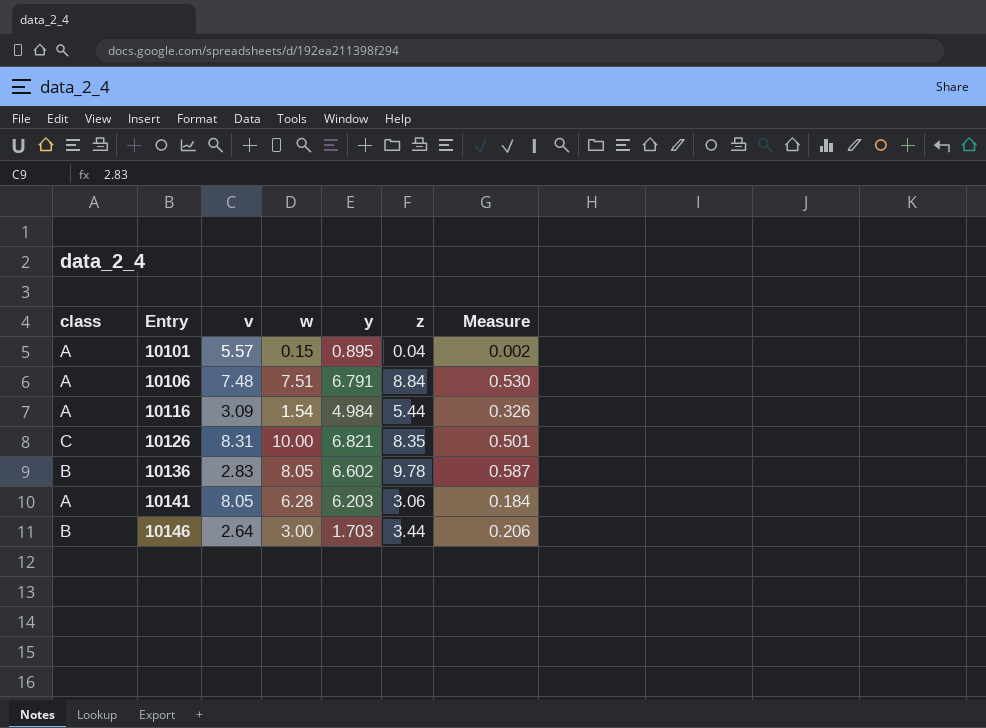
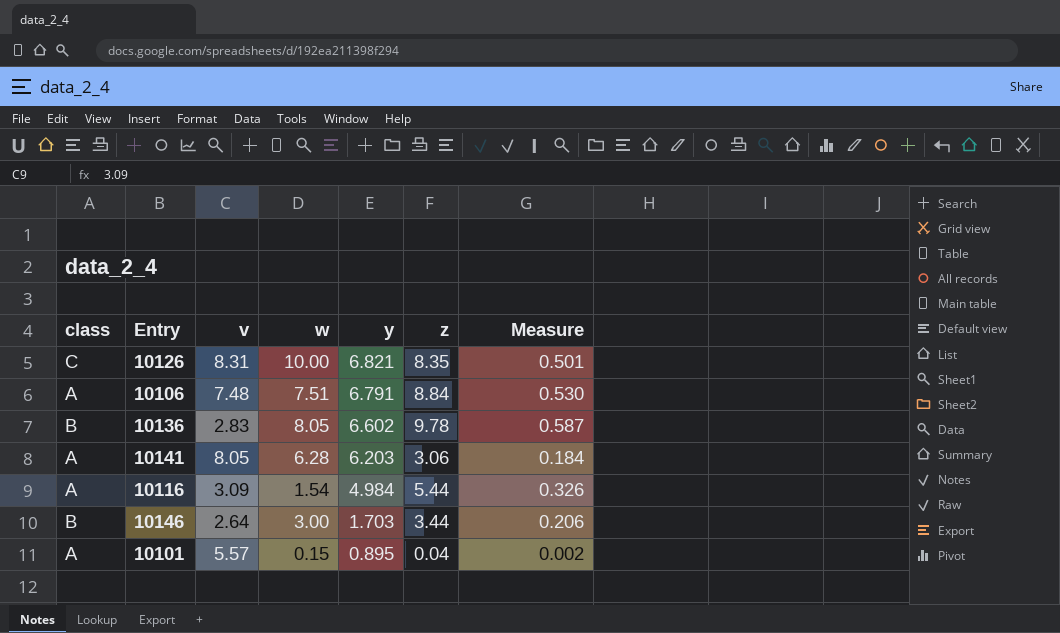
row order: Entry ascending -> y descending

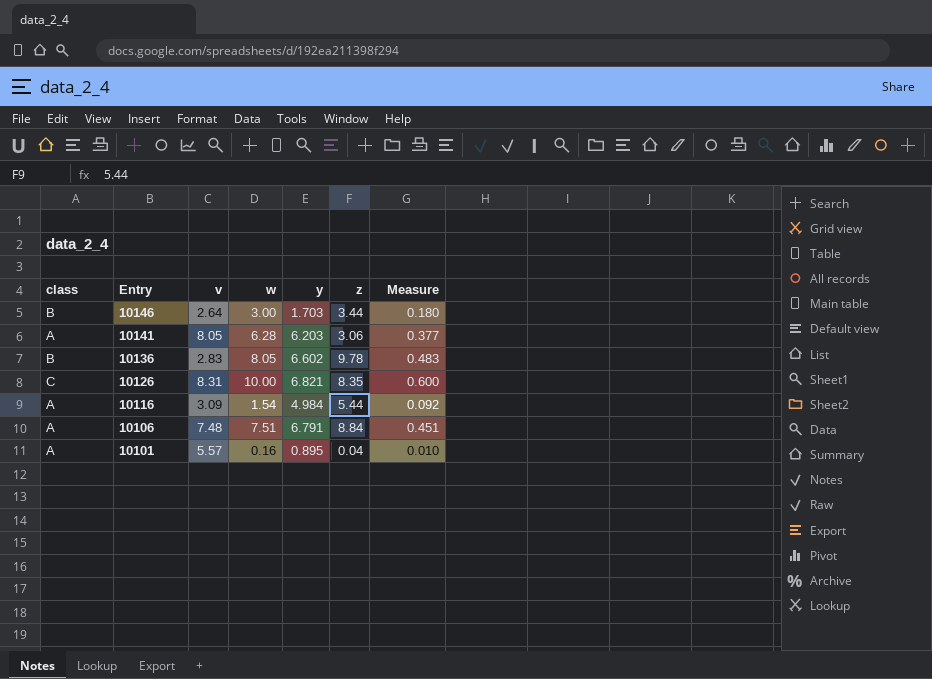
row order: y descending -> Entry descending
column Measure | formula: [z] * 0.06 -> [w] * 0.06
10101 | w: 0.15 -> 0.16

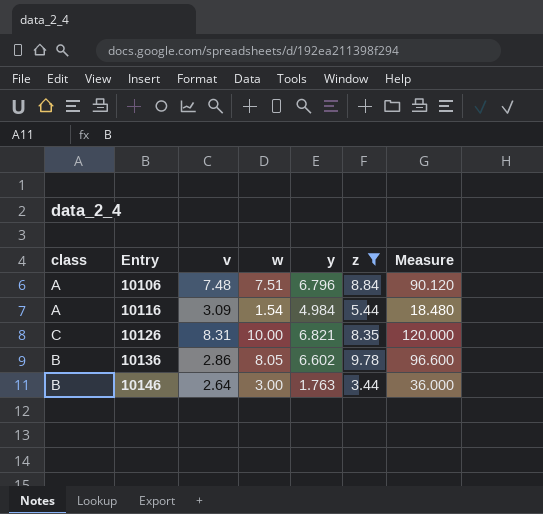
filter: none -> z >= 3.44
row order: Entry descending -> Entry ascending
column Measure | formula: [w] * 0.06 -> [w] * 12
10106 | y: 6.791 -> 6.796
10136 | v: 2.83 -> 2.86
10146 | y: 1.703 -> 1.763

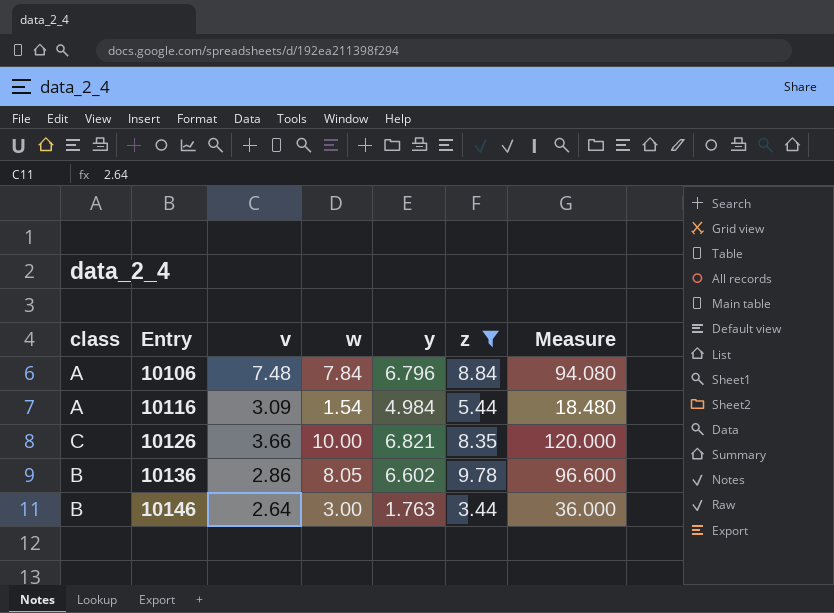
10106 | w: 7.51 -> 7.84
10106 | Measure: 90.120 -> 94.080
10126 | v: 8.31 -> 3.66

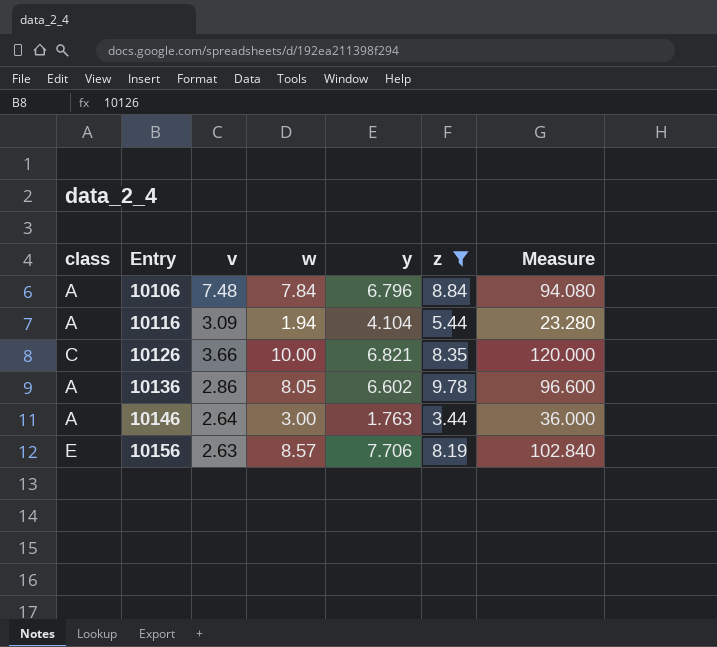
10116 | w: 1.54 -> 1.94
10116 | y: 4.984 -> 4.104
10116 | Measure: 18.480 -> 23.280
10136 | class: B -> A
10146 | class: B -> A
row 10156: none -> E | 2.63 | 8.57 | 7.706 | 8.19 | 102.840

